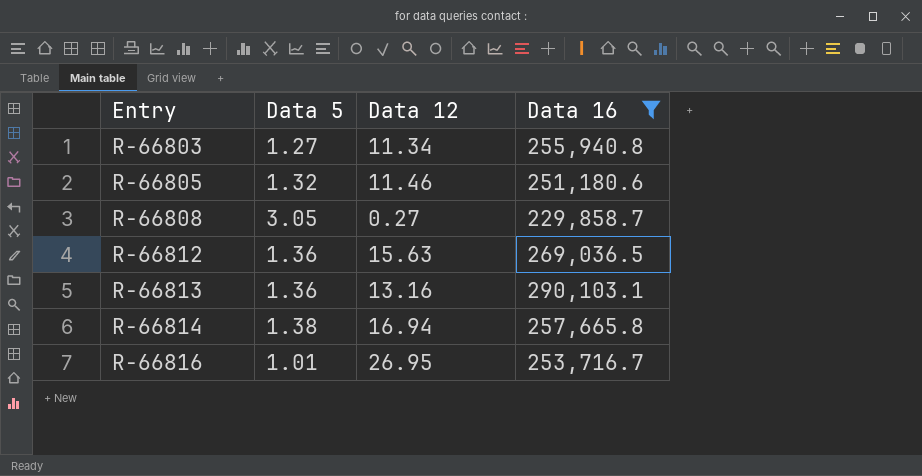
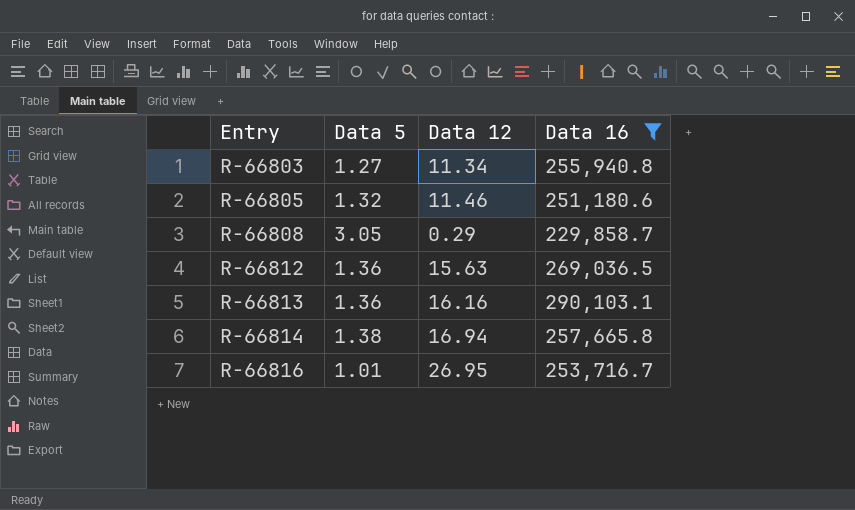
R-66808 | Data 12: 0.27 -> 0.29
R-66813 | Data 12: 13.16 -> 16.16

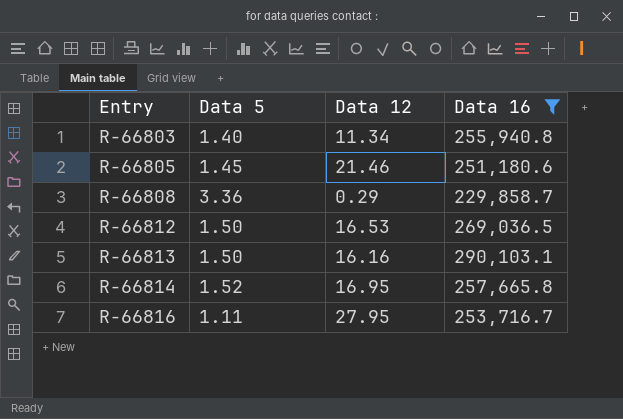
R-66803 | Data 5: 1.27 -> 1.40
R-66805 | Data 5: 1.32 -> 1.45
R-66805 | Data 12: 11.46 -> 21.46
R-66808 | Data 5: 3.05 -> 3.36
R-66812 | Data 5: 1.36 -> 1.50
R-66812 | Data 12: 15.63 -> 16.53
R-66813 | Data 5: 1.36 -> 1.50
R-66814 | Data 5: 1.38 -> 1.52
R-66814 | Data 12: 16.94 -> 16.95
R-66816 | Data 5: 1.01 -> 1.11
R-66816 | Data 12: 26.95 -> 27.95

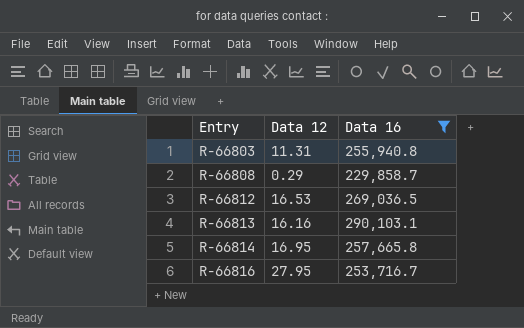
column Data 5 | position: 2 -> none
row R-66805: 1.45 | 21.46 | 251,180.6 -> none
R-66803 | Data 12: 11.34 -> 11.31

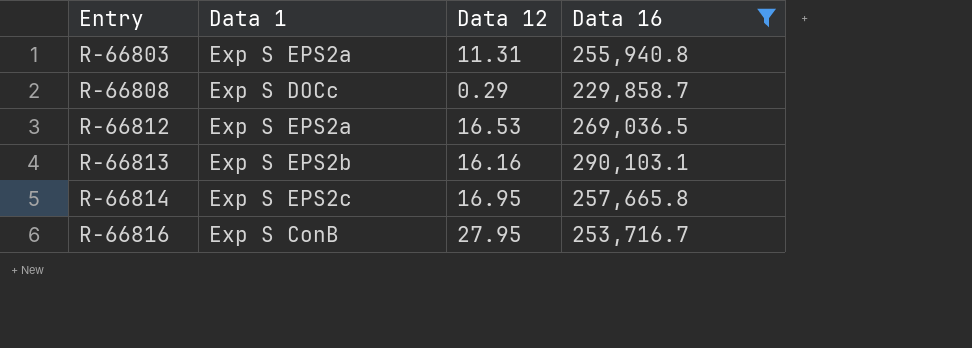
column Data 1 | position: none -> 2

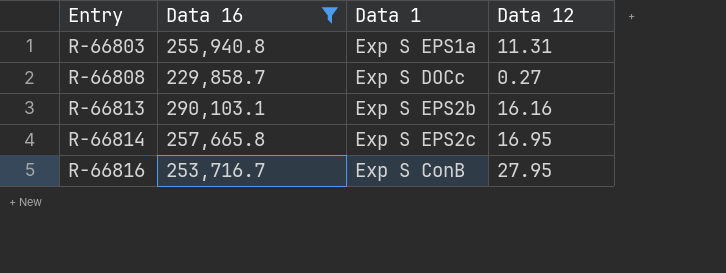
column Data 16 | position: 4 -> 2
row R-66812: Exp S EPS2a | 16.53 | 269,036.5 -> none
R-66803 | Data 1: Exp S EPS2a -> Exp S EPS1a
R-66808 | Data 12: 0.29 -> 0.27

